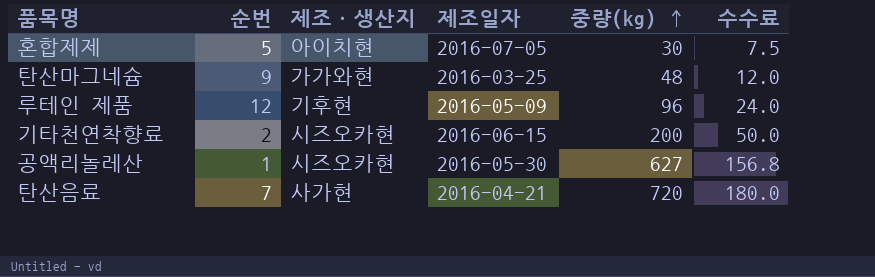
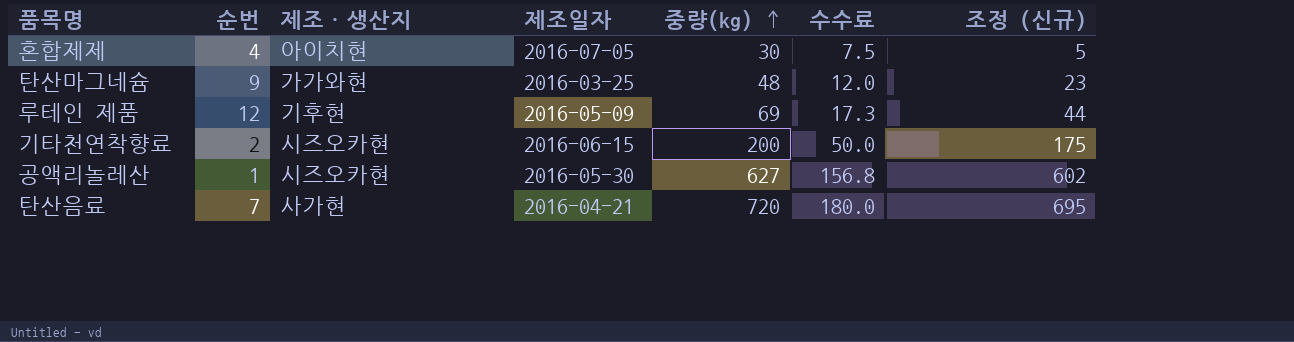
column 조정 (신규) | formula: none -> [중량(kg)] - 25
혼합제제 | 순번: 5 -> 4
루테인 제품 | 중량(kg): 96 -> 69
루테인 제품 | 수수료: 24.0 -> 17.3

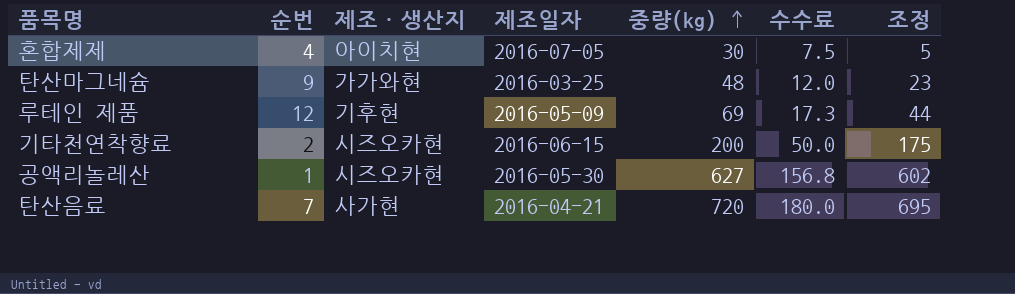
column name: 조정 (신규) -> 조정

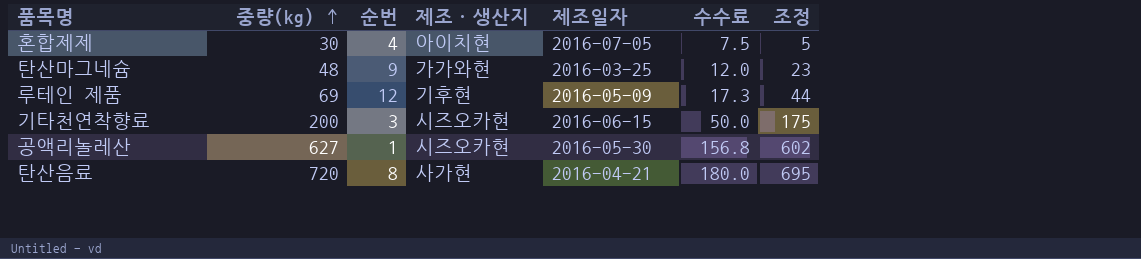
column 중량(kg) | position: 5 -> 2
기타천연착향료 | 순번: 2 -> 3
탄산음료 | 순번: 7 -> 8

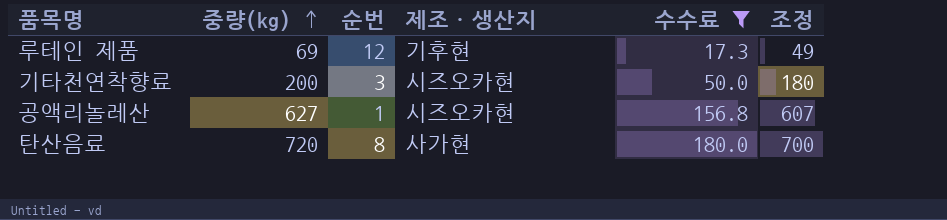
filter: none -> 수수료 >= 17.3
column 제조일자 | position: 5 -> none
column 조정 | formula: [중량(kg)] - 25 -> [중량(kg)] - 20

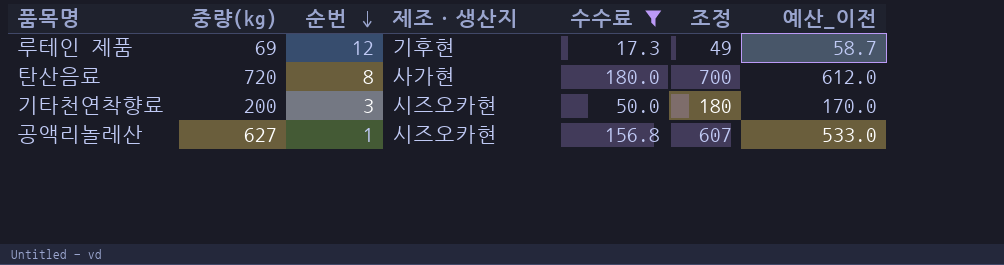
row order: 중량(kg) ascending -> 순번 descending
column 예산_이전 | formula: none -> [중량(kg)] * 0.85

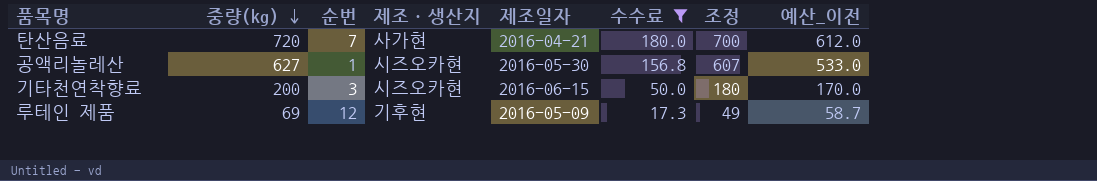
row order: 순번 descending -> 중량(kg) descending
column 제조일자 | position: none -> 5
탄산음료 | 순번: 8 -> 7

